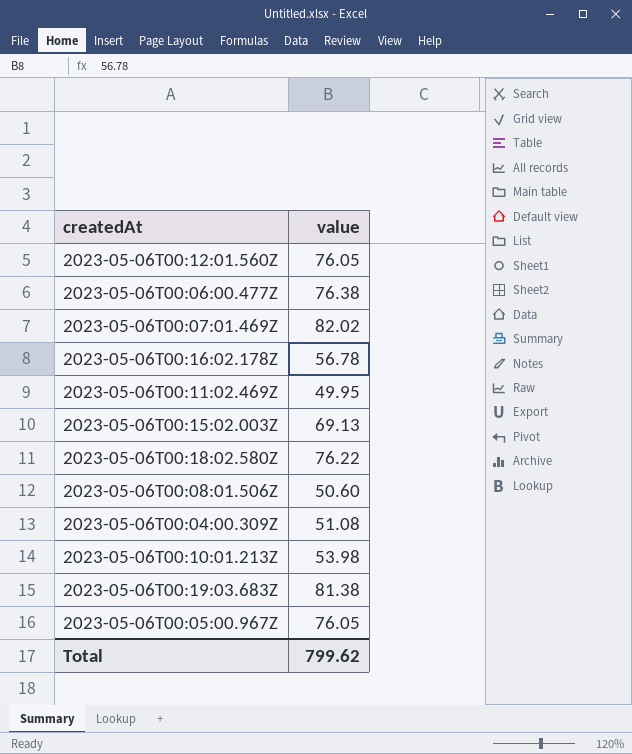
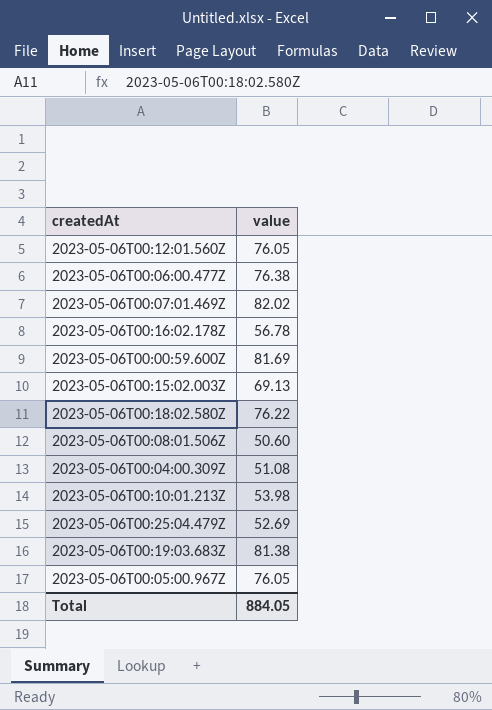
row 2023-05-06T00:11:02.469Z: 49.95 -> none
row 2023-05-06T00:00:59.600Z: none -> 81.69
row 2023-05-06T00:25:04.479Z: none -> 52.69
Total | value: 799.62 -> 884.05

